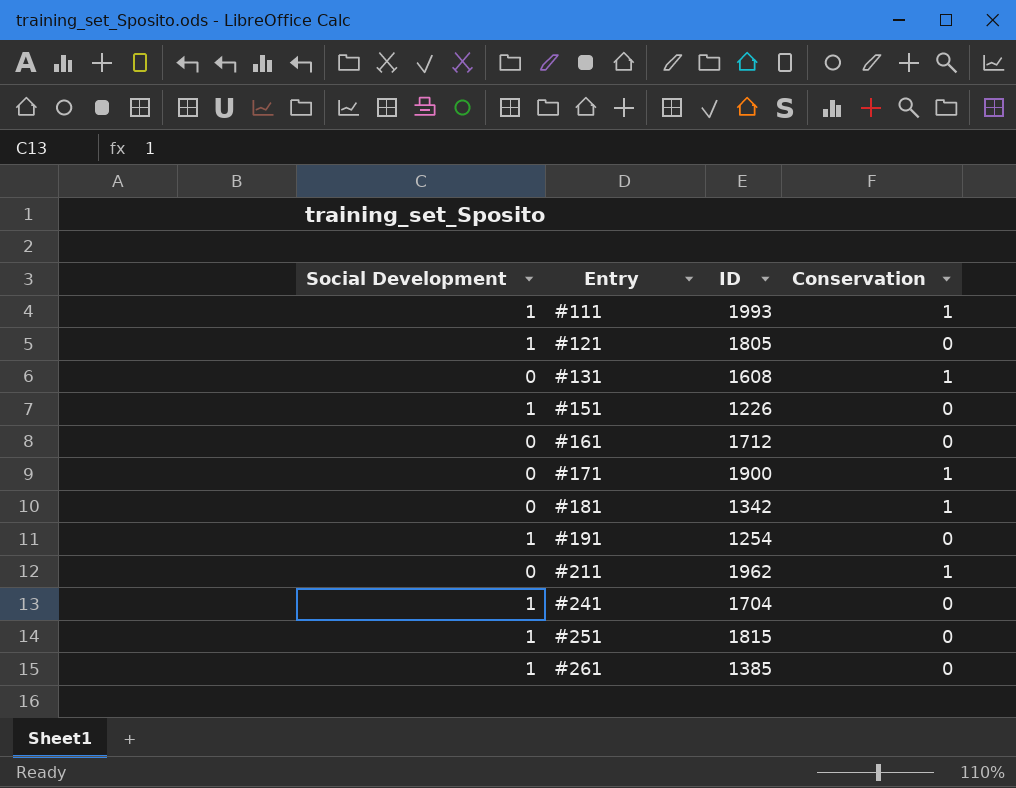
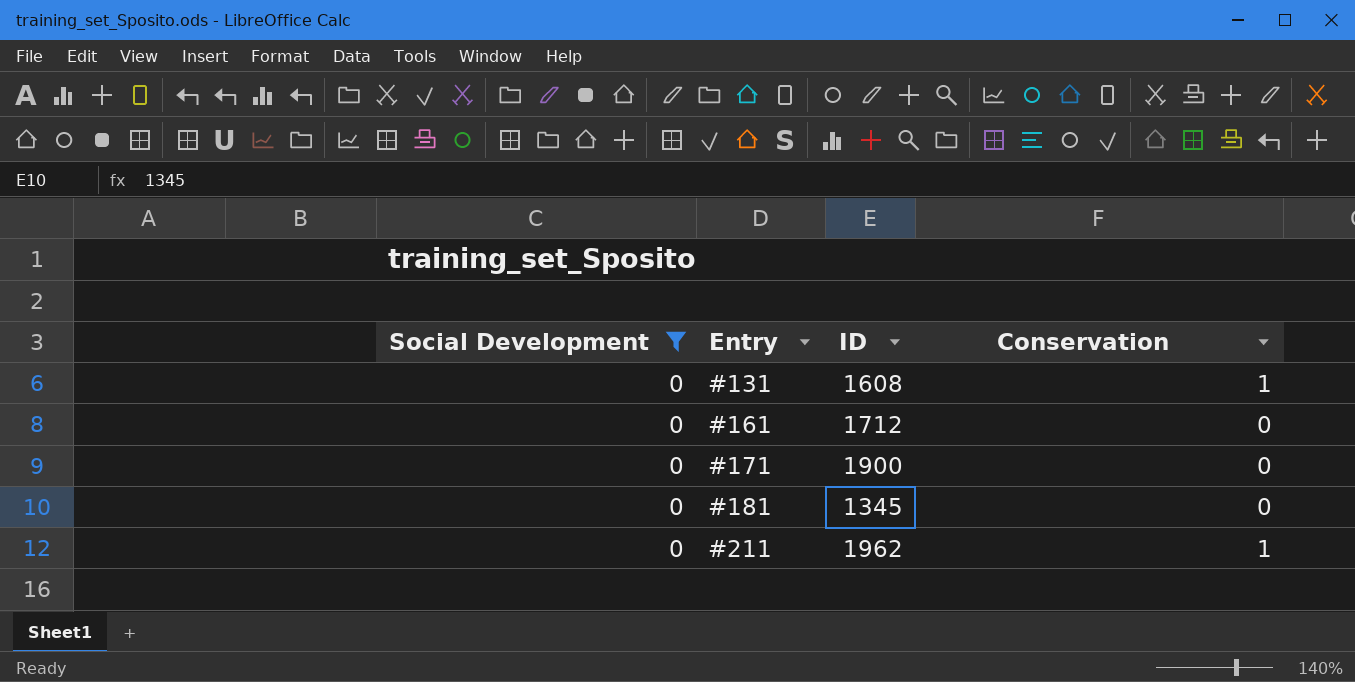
filter: none -> Social Development = 0
#171 | Conservation: 1 -> 0
#181 | ID: 1342 -> 1345
#181 | Conservation: 1 -> 0

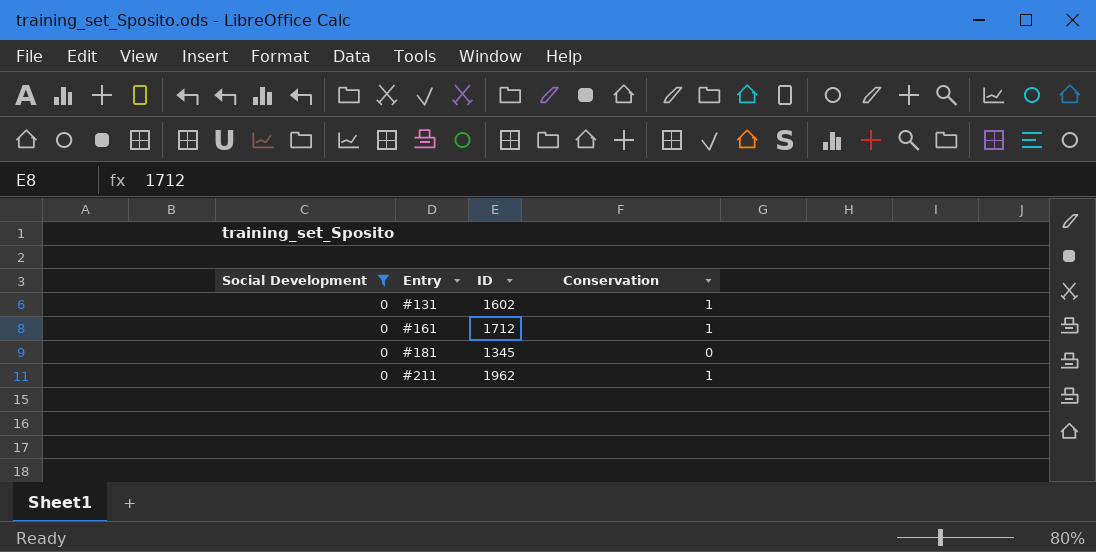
row #171: 0 | 1900 | 0 -> none
#131 | ID: 1608 -> 1602
#161 | Conservation: 0 -> 1

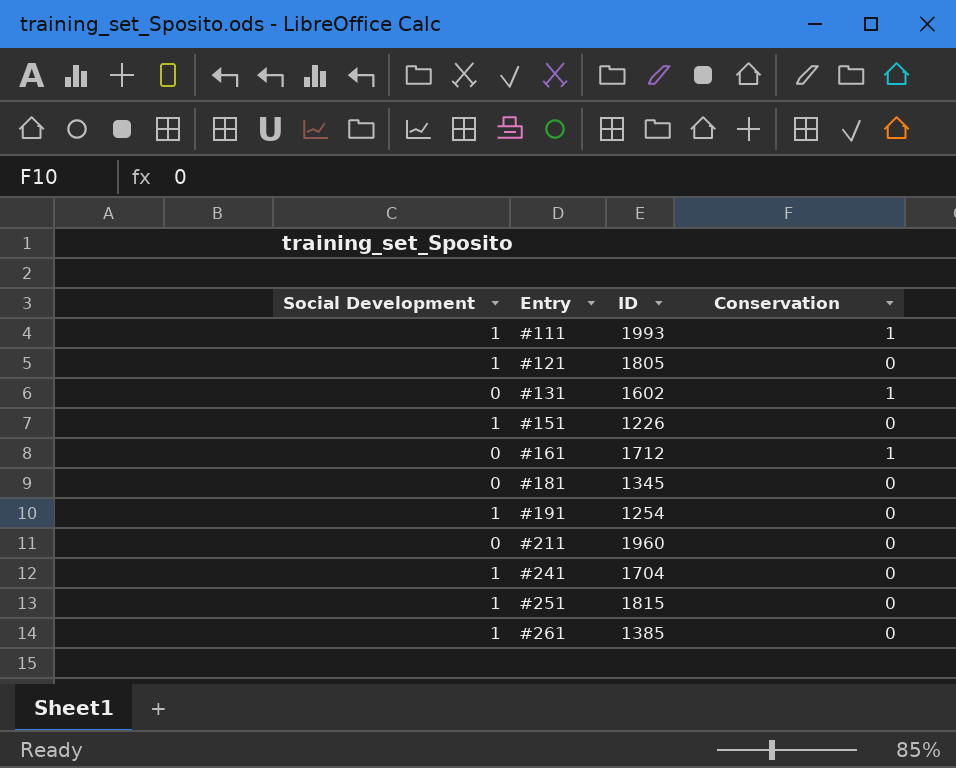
filter: Social Development = 0 -> none
#211 | ID: 1962 -> 1960
#211 | Conservation: 1 -> 0

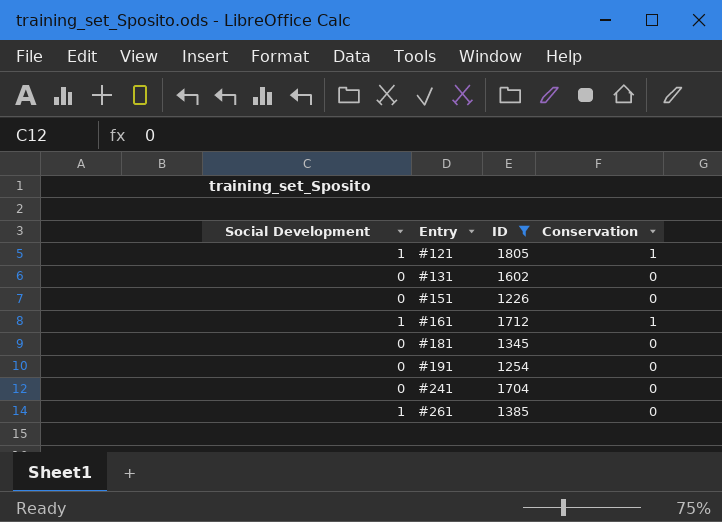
filter: none -> ID <= 1805
#121 | Conservation: 0 -> 1
#131 | Conservation: 1 -> 0
#151 | Social Development: 1 -> 0
#161 | Social Development: 0 -> 1
#191 | Social Development: 1 -> 0
#241 | Social Development: 1 -> 0

